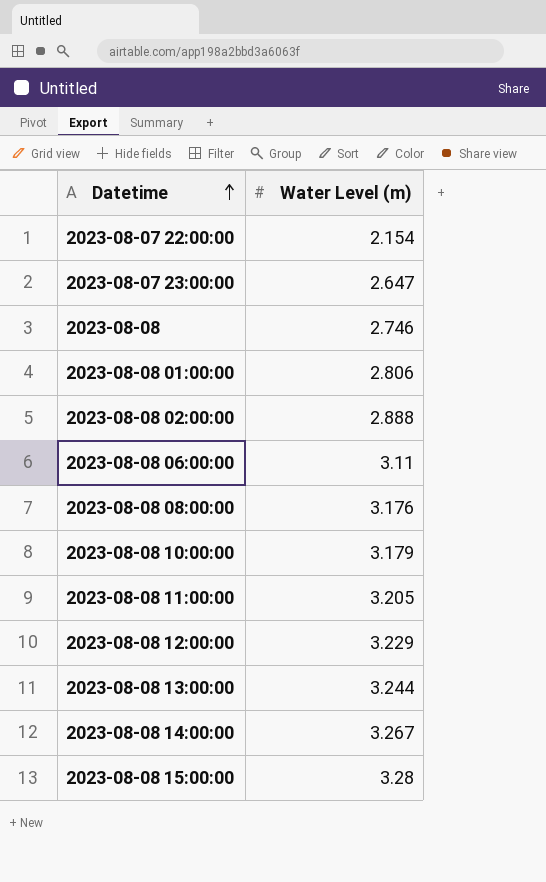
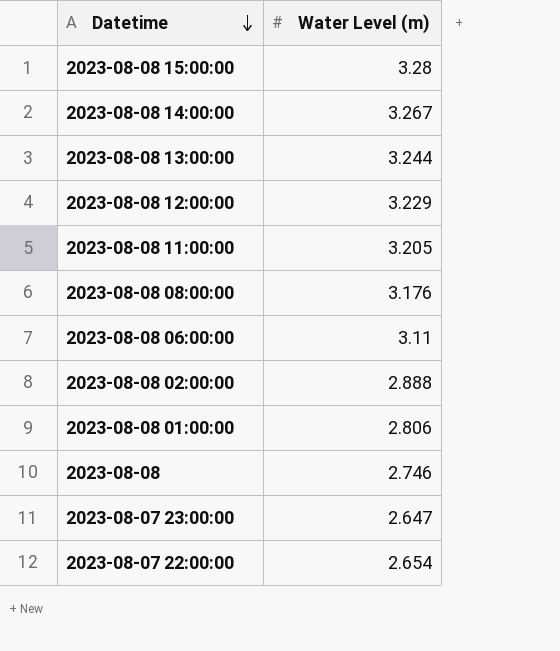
row order: Datetime ascending -> Datetime descending
row 2023-08-08 10:00:00: 3.179 -> none
2023-08-07 22:00:00 | Water Level (m): 2.154 -> 2.654

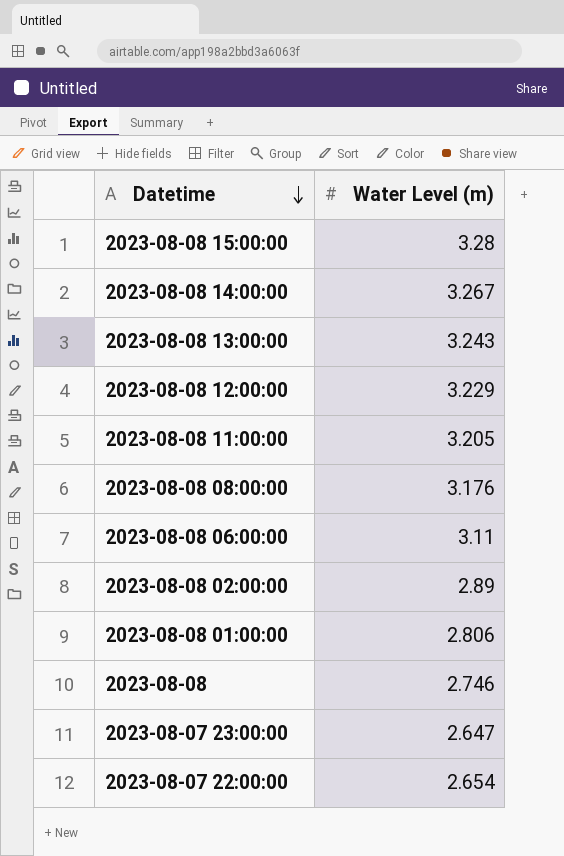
2023-08-08 13:00:00 | Water Level (m): 3.244 -> 3.243
2023-08-08 02:00:00 | Water Level (m): 2.888 -> 2.89

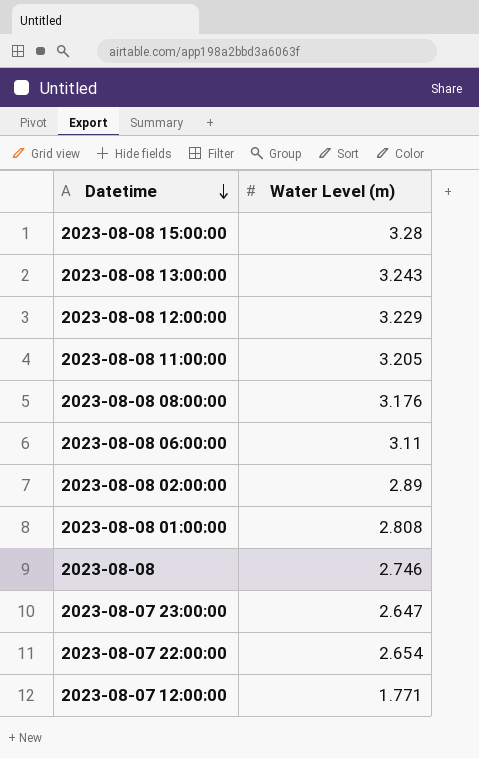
row 2023-08-08 14:00:00: 3.267 -> none
2023-08-08 01:00:00 | Water Level (m): 2.806 -> 2.808
row 2023-08-07 12:00:00: none -> 1.771

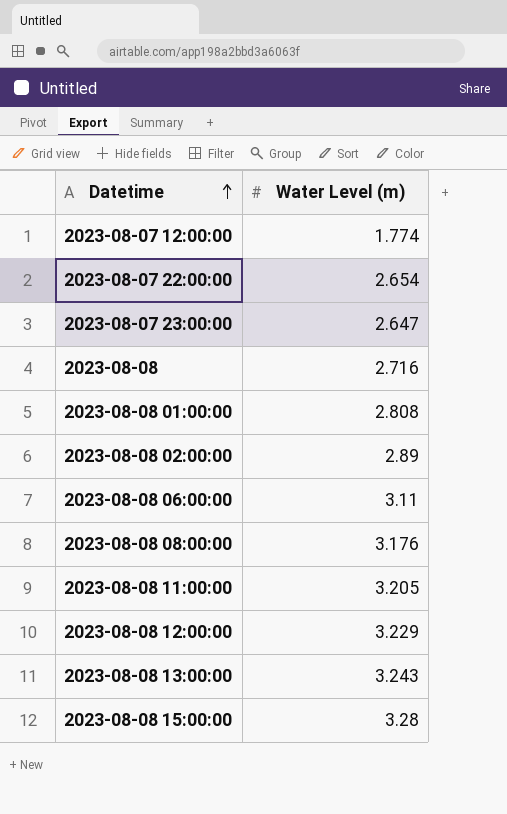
row order: Datetime descending -> Datetime ascending
2023-08-07 12:00:00 | Water Level (m): 1.771 -> 1.774
2023-08-08 | Water Level (m): 2.746 -> 2.716

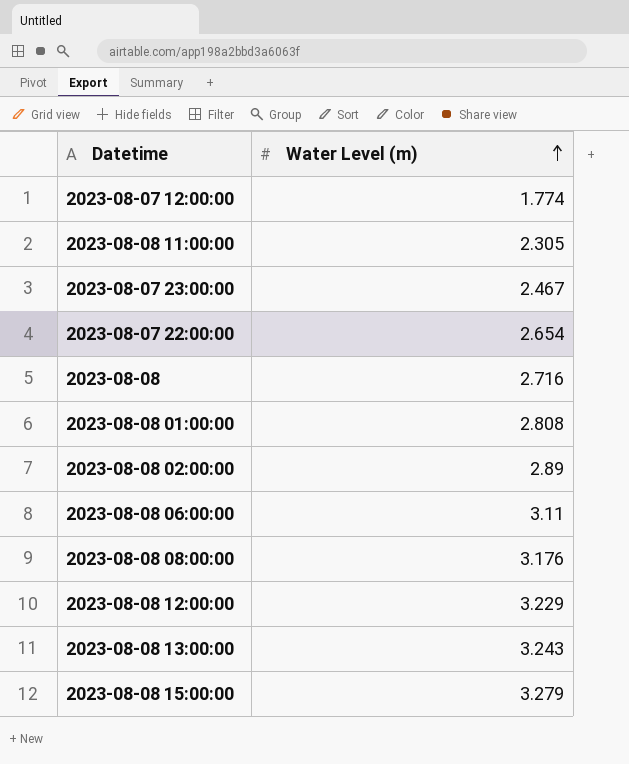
row order: Datetime ascending -> Water Level (m) ascending
2023-08-08 11:00:00 | Water Level (m): 3.205 -> 2.305
2023-08-07 23:00:00 | Water Level (m): 2.647 -> 2.467
2023-08-08 15:00:00 | Water Level (m): 3.28 -> 3.279

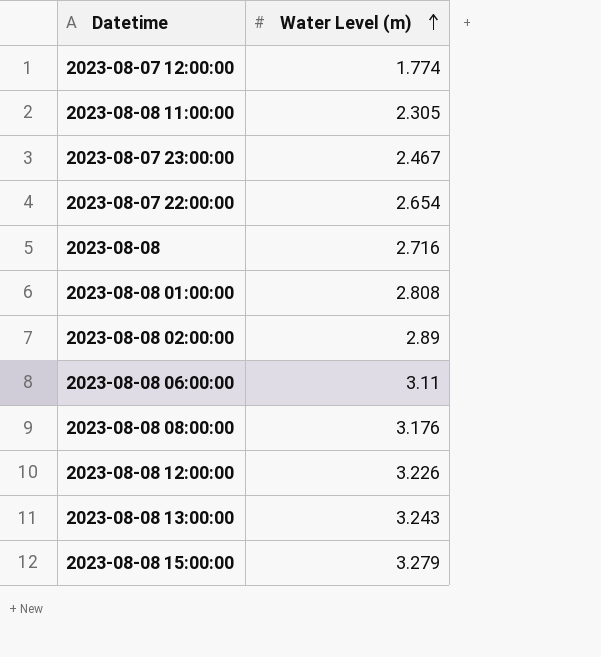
2023-08-08 12:00:00 | Water Level (m): 3.229 -> 3.226

